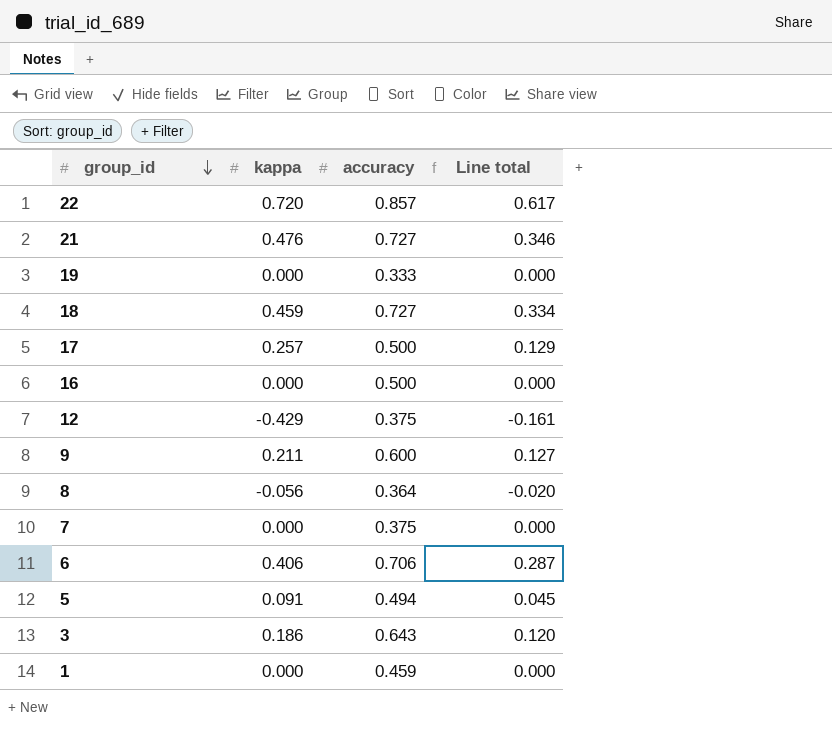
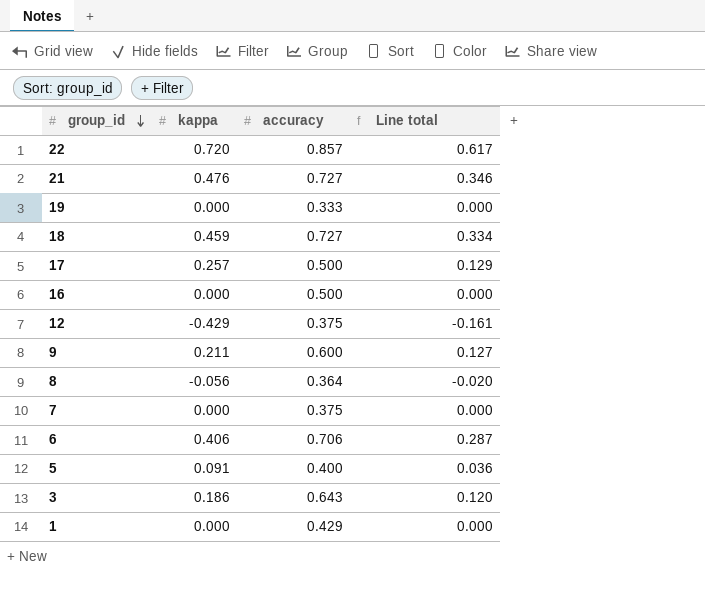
5 | accuracy: 0.494 -> 0.400
5 | Line total: 0.045 -> 0.036
1 | accuracy: 0.459 -> 0.429

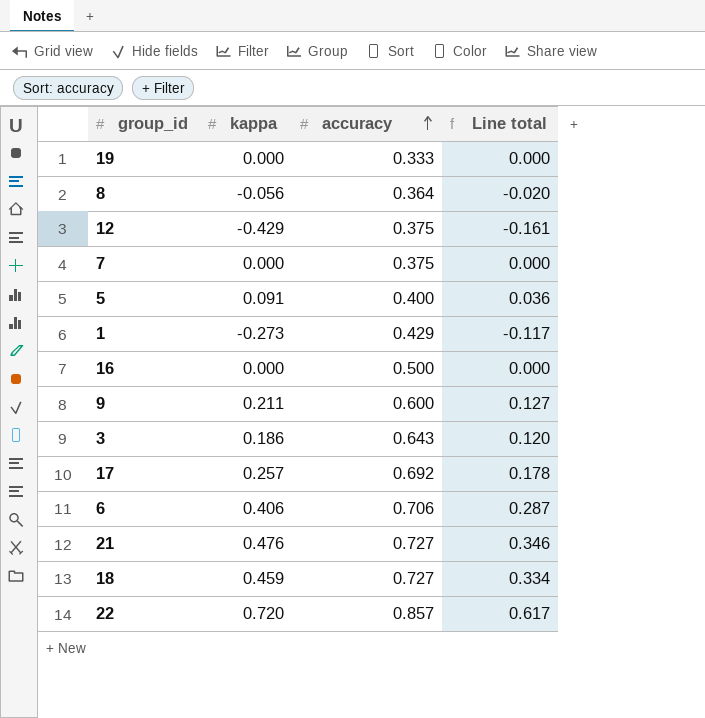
row order: group_id descending -> accuracy ascending
1 | kappa: 0.000 -> -0.273
1 | Line total: 0.000 -> -0.117
17 | accuracy: 0.500 -> 0.692
17 | Line total: 0.129 -> 0.178

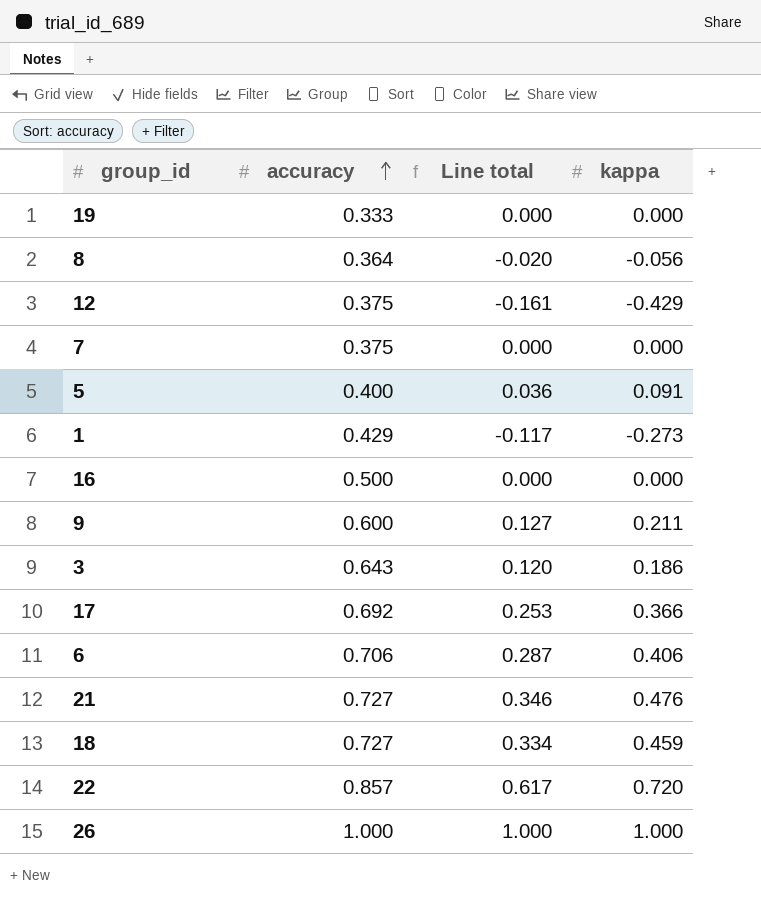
column kappa | position: 2 -> 4
17 | Line total: 0.178 -> 0.253
17 | kappa: 0.257 -> 0.366
row 26: none -> 1.000 | 1.000 | 1.000

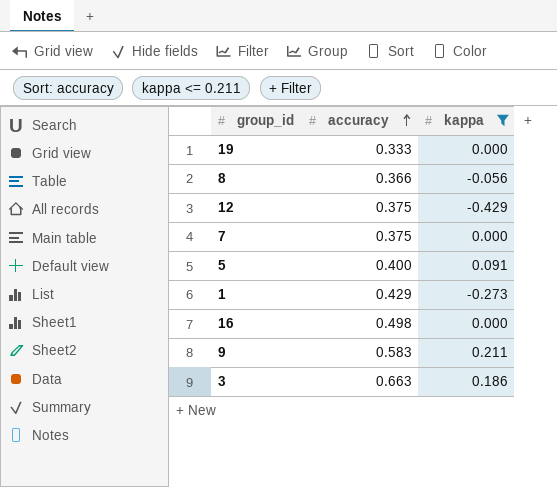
filter: none -> kappa <= 0.211
column Line total | formula: [accuracy] * [kappa] -> none
8 | accuracy: 0.364 -> 0.366
16 | accuracy: 0.500 -> 0.498
9 | accuracy: 0.600 -> 0.583
3 | accuracy: 0.643 -> 0.663

